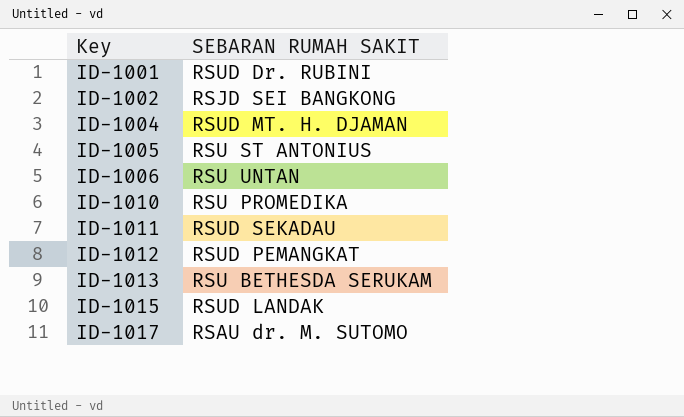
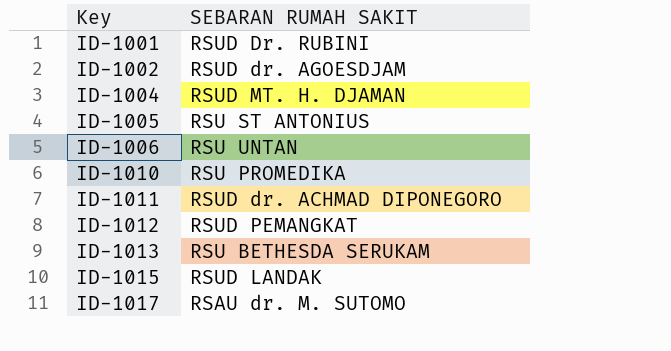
ID-1002 | SEBARAN RUMAH SAKIT: RSJD SEI BANGKONG -> RSUD dr. AGOESDJAM
ID-1011 | SEBARAN RUMAH SAKIT: RSUD SEKADAU -> RSUD dr. ACHMAD DIPONEGORO

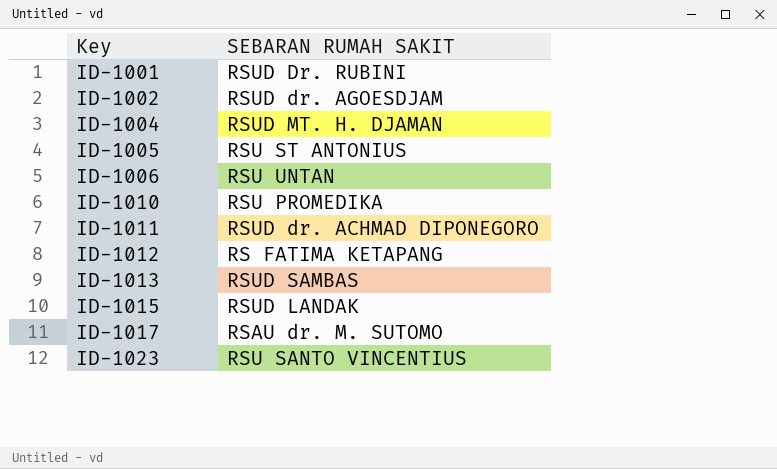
ID-1012 | SEBARAN RUMAH SAKIT: RSUD PEMANGKAT -> RS FATIMA KETAPANG
ID-1013 | SEBARAN RUMAH SAKIT: RSU BETHESDA SERUKAM -> RSUD SAMBAS
row ID-1023: none -> RSU SANTO VINCENTIUS

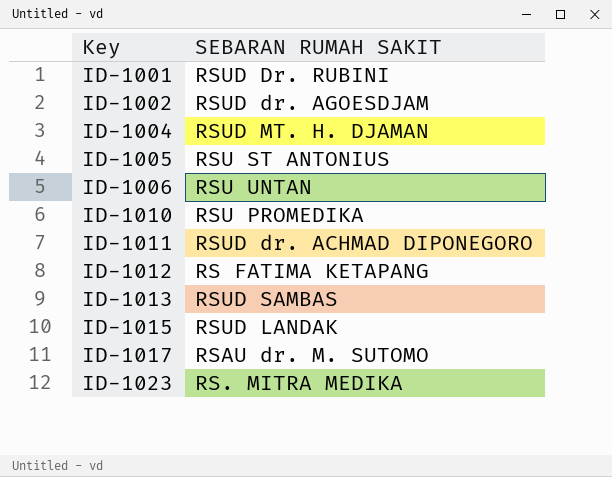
ID-1023 | SEBARAN RUMAH SAKIT: RSU SANTO VINCENTIUS -> RS. MITRA MEDIKA

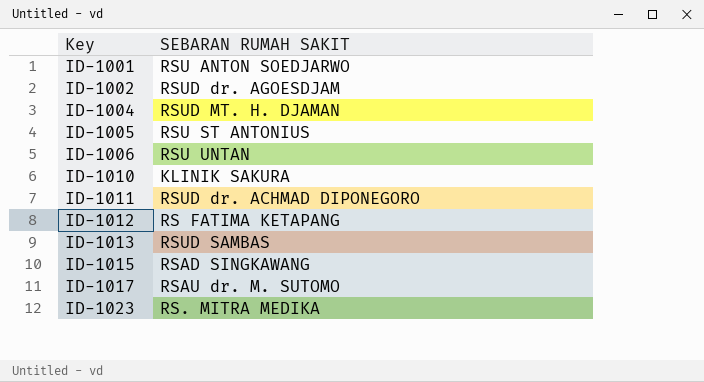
ID-1001 | SEBARAN RUMAH SAKIT: RSUD Dr. RUBINI -> RSU ANTON SOEDJARWO
ID-1010 | SEBARAN RUMAH SAKIT: RSU PROMEDIKA -> KLINIK SAKURA
ID-1015 | SEBARAN RUMAH SAKIT: RSUD LANDAK -> RSAD SINGKAWANG

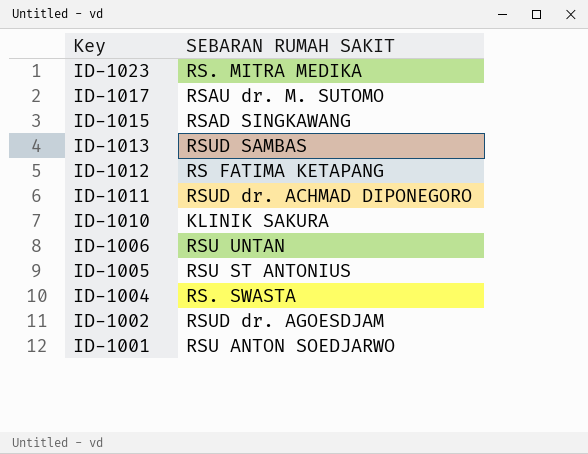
row order: Key ascending -> Key descending
ID-1004 | SEBARAN RUMAH SAKIT: RSUD MT. H. DJAMAN -> RS. SWASTA

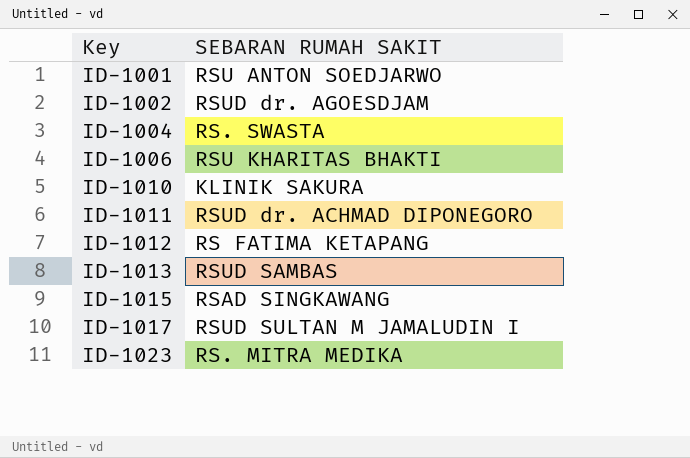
row order: Key descending -> Key ascending
row ID-1005: RSU ST ANTONIUS -> none
ID-1006 | SEBARAN RUMAH SAKIT: RSU UNTAN -> RSU KHARITAS BHAKTI
ID-1017 | SEBARAN RUMAH SAKIT: RSAU dr. M. SUTOMO -> RSUD SULTAN M JAMALUDIN I

